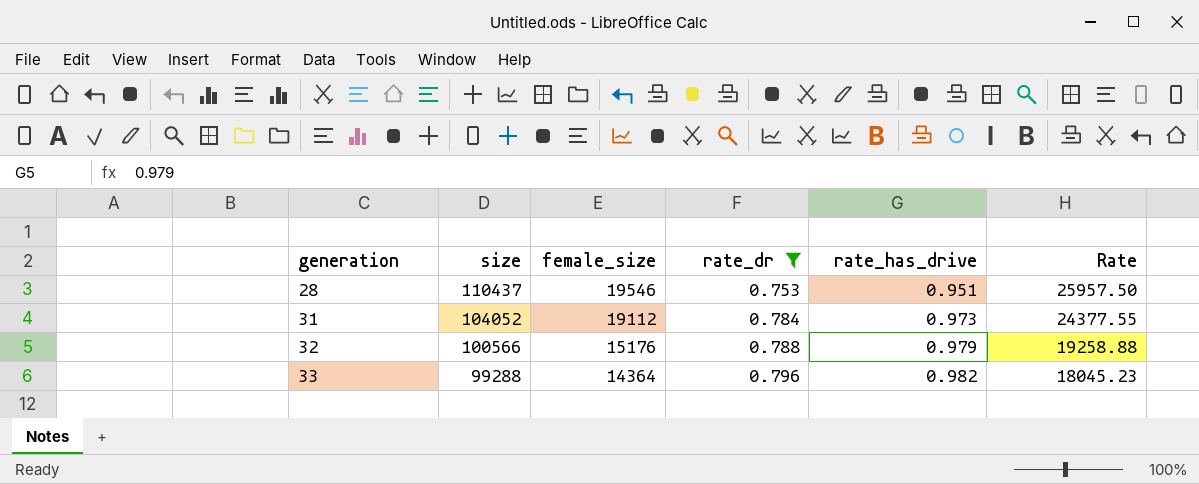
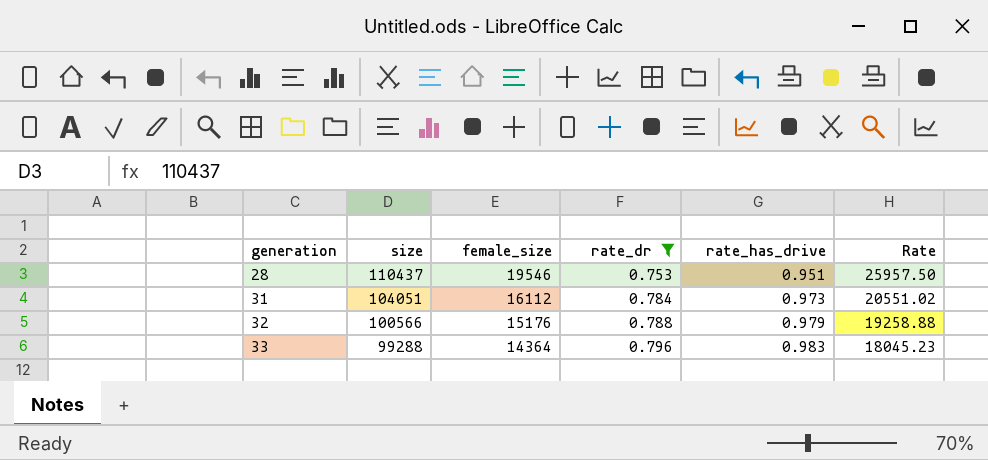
31 | size: 104052 -> 104051
31 | female_size: 19112 -> 16112
31 | Rate: 24377.55 -> 20551.02
33 | rate_has_drive: 0.982 -> 0.983

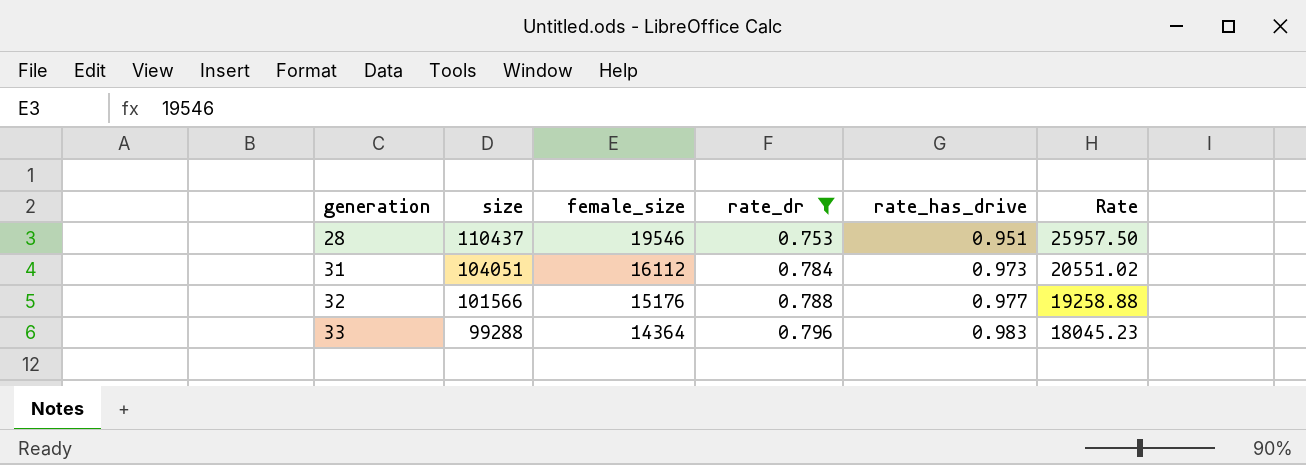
32 | size: 100566 -> 101566
32 | rate_has_drive: 0.979 -> 0.977

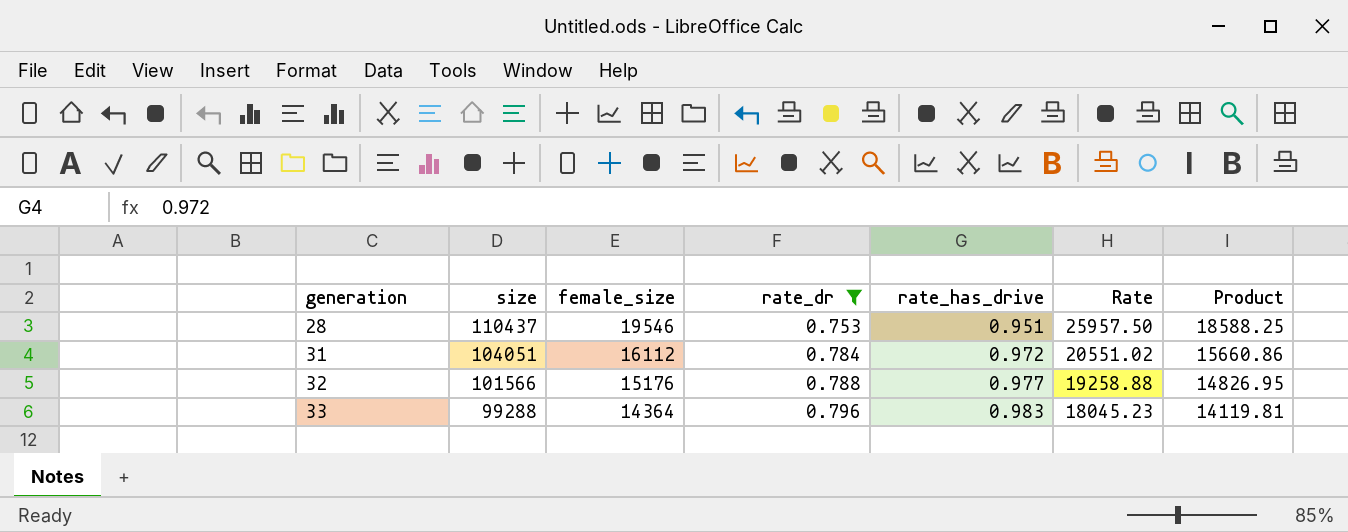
column Product | formula: none -> [female_size] * [rate_has_drive]
31 | rate_has_drive: 0.973 -> 0.972

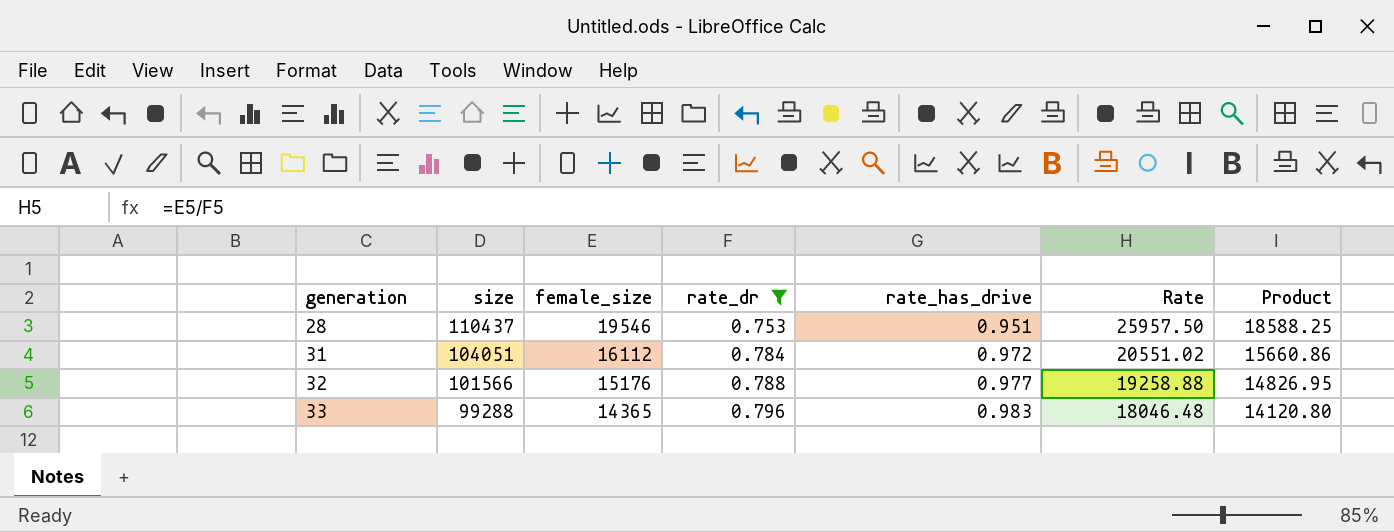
33 | female_size: 14364 -> 14365
33 | Rate: 18045.23 -> 18046.48
33 | Product: 14119.81 -> 14120.80

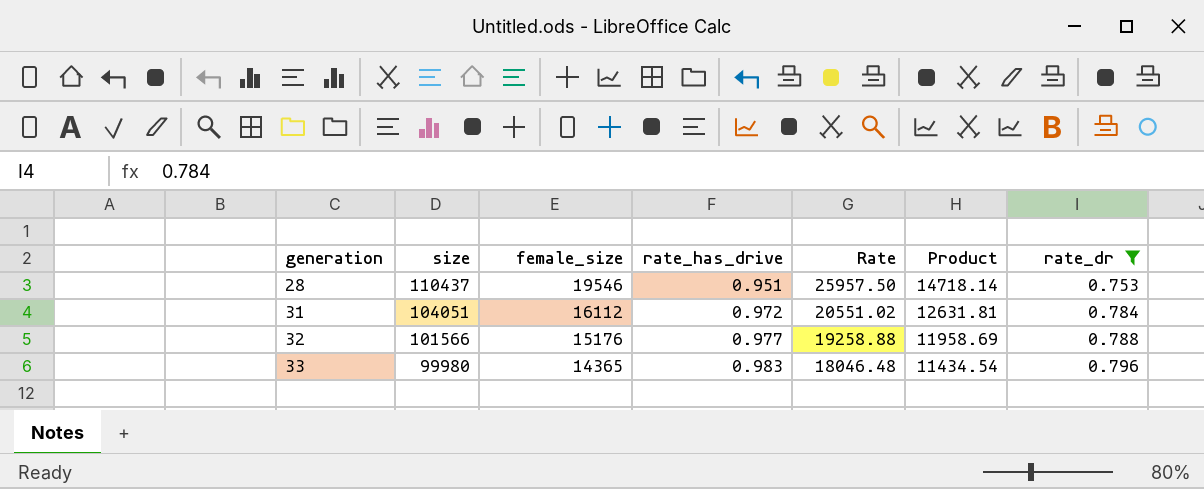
column Product | formula: [female_size] * [rate_has_drive] -> [female_size] * [rate_dr]
column rate_dr | position: 4 -> 7
33 | size: 99288 -> 99980

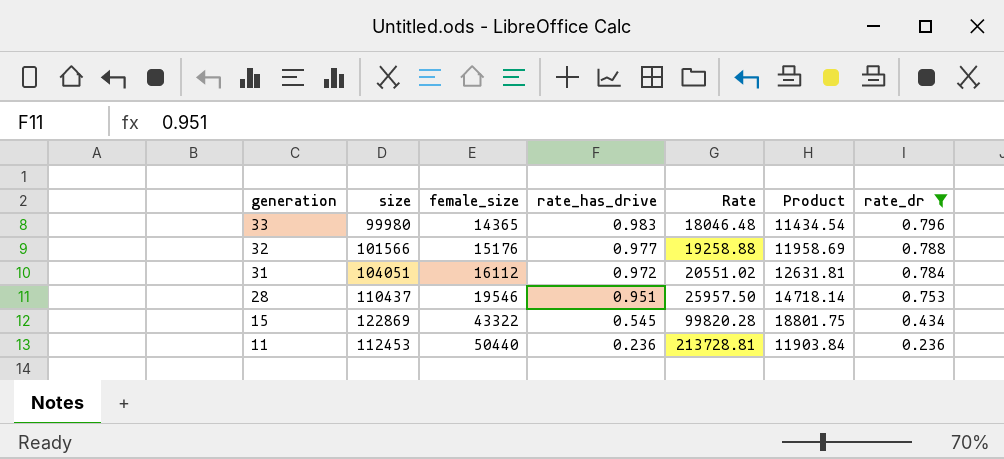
row order: generation ascending -> generation descending
row 15: none -> 122869 | 43322 | 0.545 | 99820.28 | 18801.75 | 0.434
row 11: none -> 112453 | 50440 | 0.236 | 213728.81 | 11903.84 | 0.236

